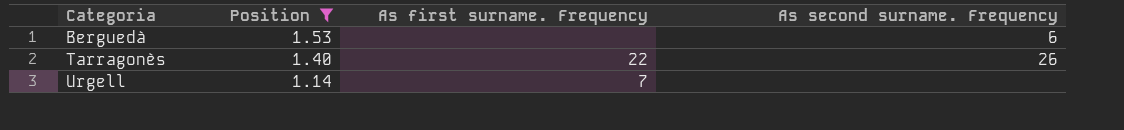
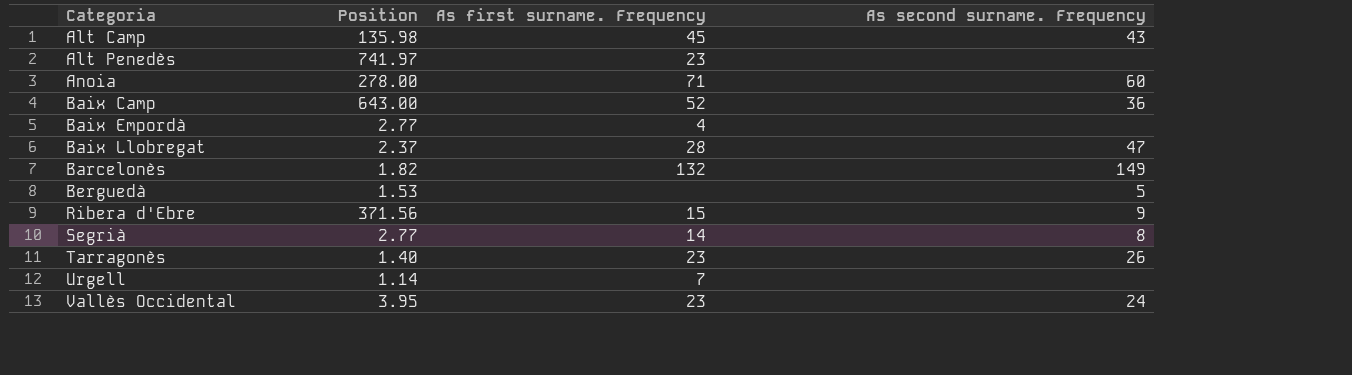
filter: Position <= 1.53 -> none
Berguedà | As second surname. Frequency: 6 -> 5
Tarragonès | As first surname. Frequency: 22 -> 23

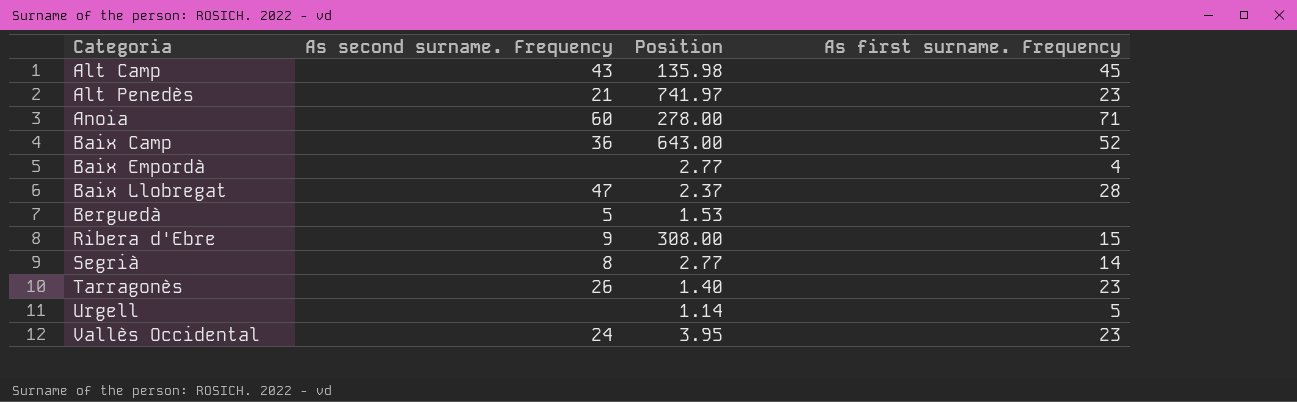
column As second surname. Frequency | position: 4 -> 2
row Barcelonès: 1.82 | 132 | 149 -> none
Alt Penedès | As second surname. Frequency: none -> 21
Ribera d'Ebre | Position: 371.56 -> 308.00
Urgell | As first surname. Frequency: 7 -> 5

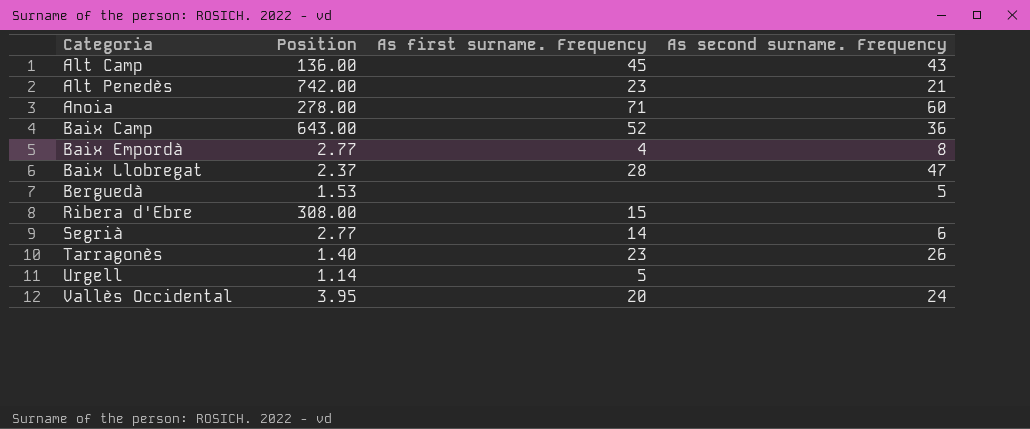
column As second surname. Frequency | position: 2 -> 4
Alt Camp | Position: 135.98 -> 136.00
Alt Penedès | Position: 741.97 -> 742.00
Baix Empordà | As second surname. Frequency: none -> 8
Ribera d'Ebre | As second surname. Frequency: 9 -> none
Segrià | As second surname. Frequency: 8 -> 6
Vallès Occidental | As first surname. Frequency: 23 -> 20

